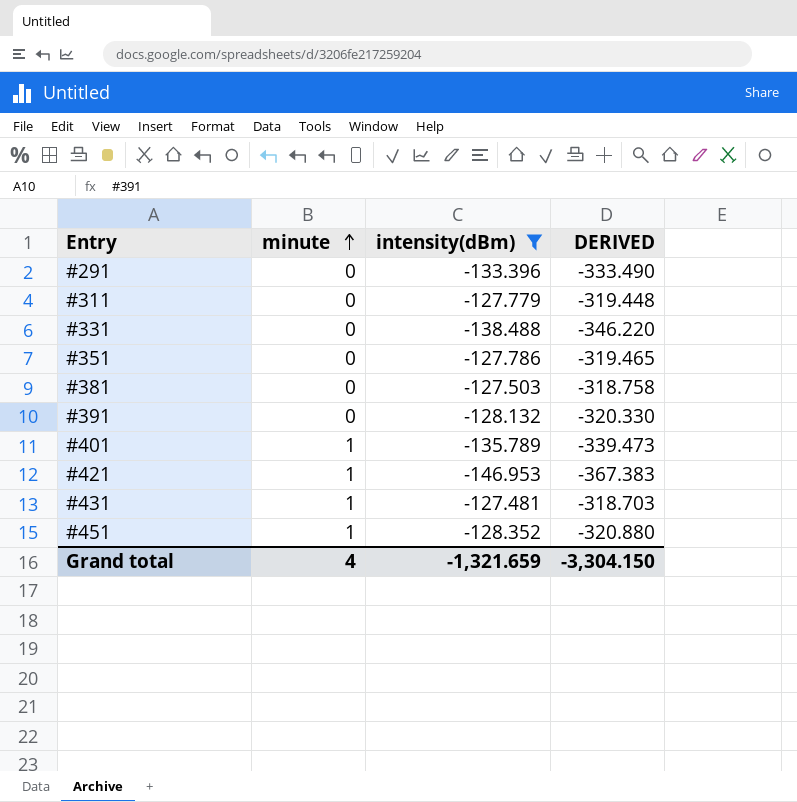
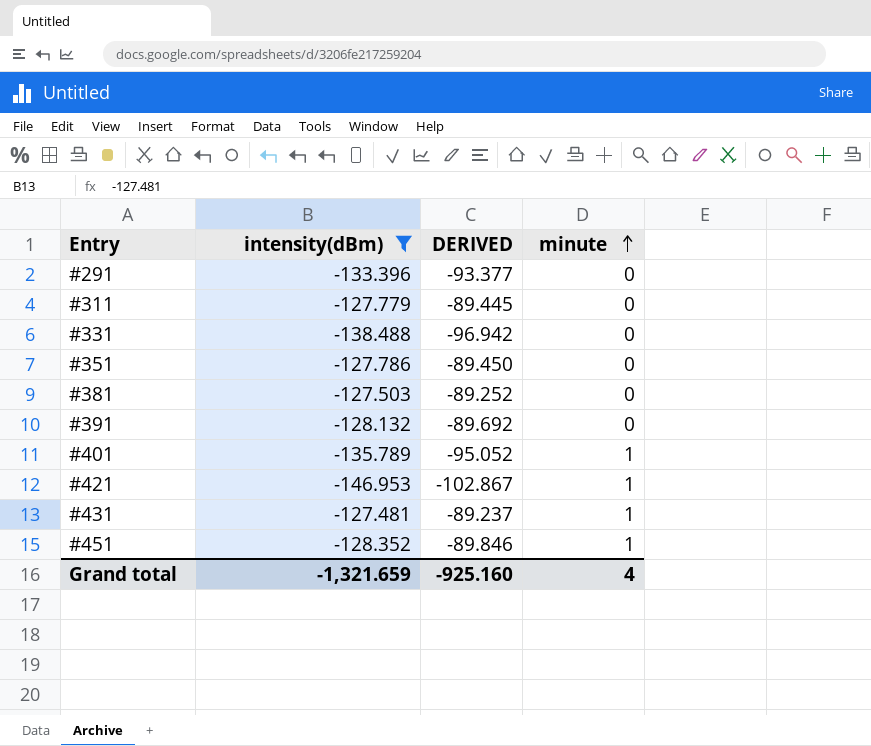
column DERIVED | formula: [intensity(dBm)] * 2.5 -> [intensity(dBm)] * 0.7
column minute | position: 2 -> 4
Grand total | DERIVED: -3,304.150 -> -925.160

